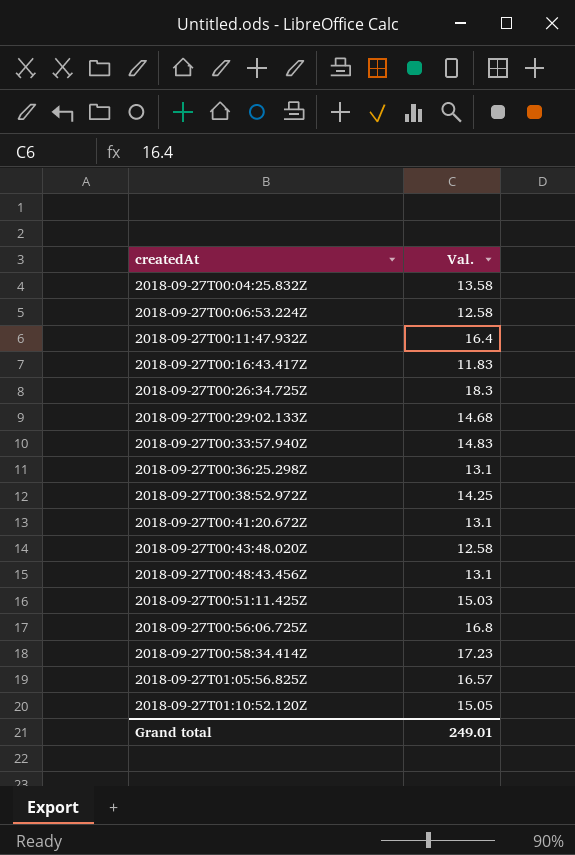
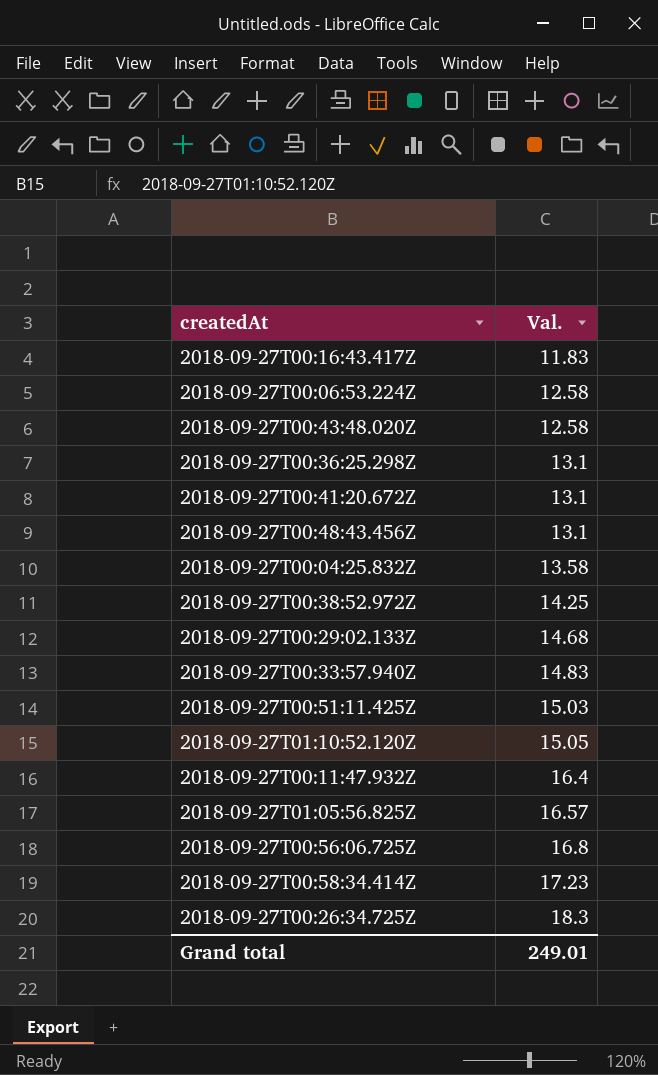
row order: createdAt ascending -> Val. ascending

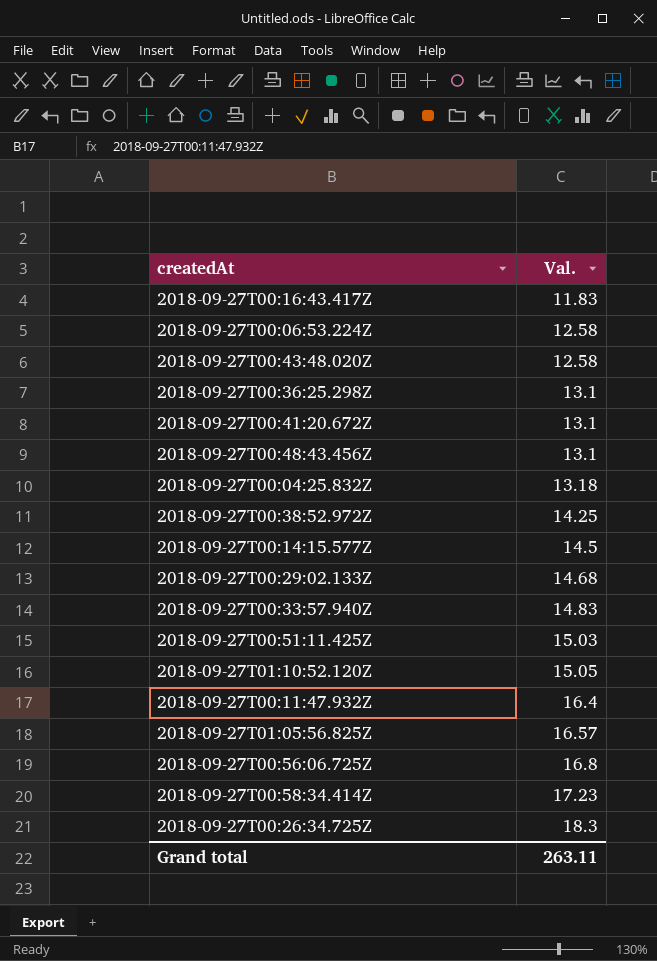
2018-09-27T00:04:25.832Z | Val.: 13.58 -> 13.18
row 2018-09-27T00:14:15.577Z: none -> 14.5
Grand total | Val.: 249.01 -> 263.11

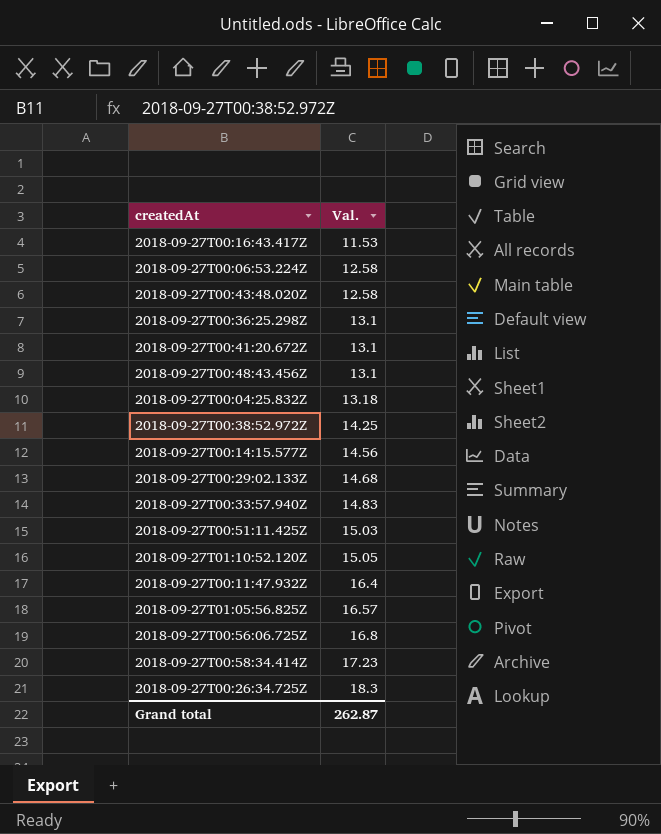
2018-09-27T00:16:43.417Z | Val.: 11.83 -> 11.53
2018-09-27T00:14:15.577Z | Val.: 14.5 -> 14.56
Grand total | Val.: 263.11 -> 262.87

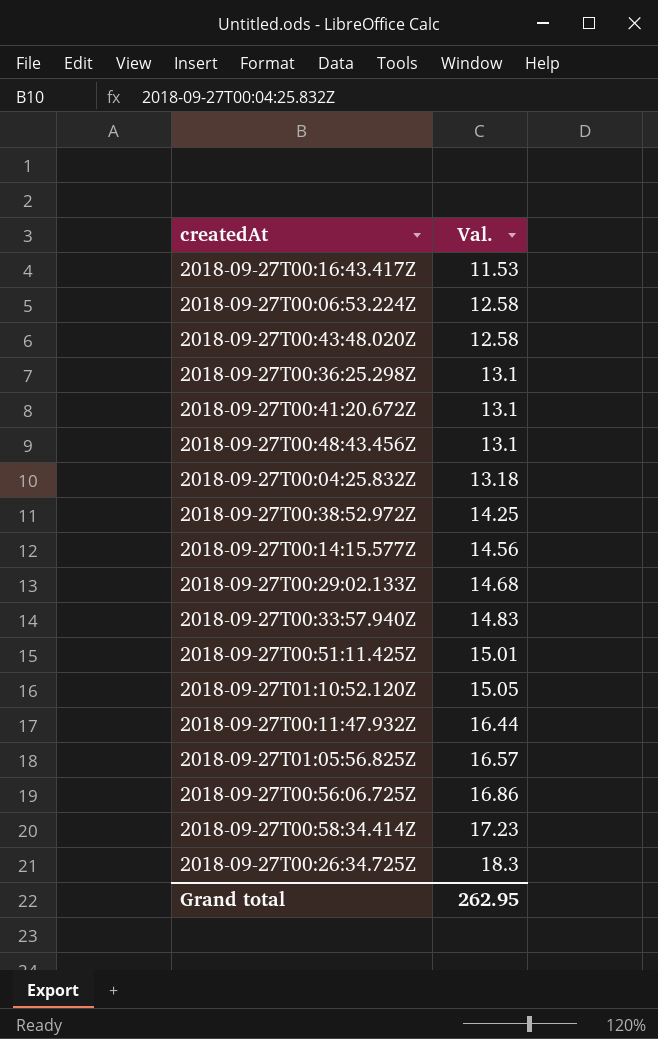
2018-09-27T00:51:11.425Z | Val.: 15.03 -> 15.01
2018-09-27T00:11:47.932Z | Val.: 16.4 -> 16.44
2018-09-27T00:56:06.725Z | Val.: 16.8 -> 16.86
Grand total | Val.: 262.87 -> 262.95

